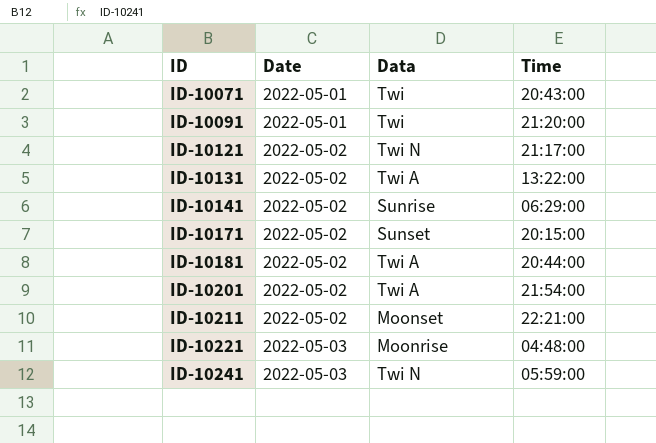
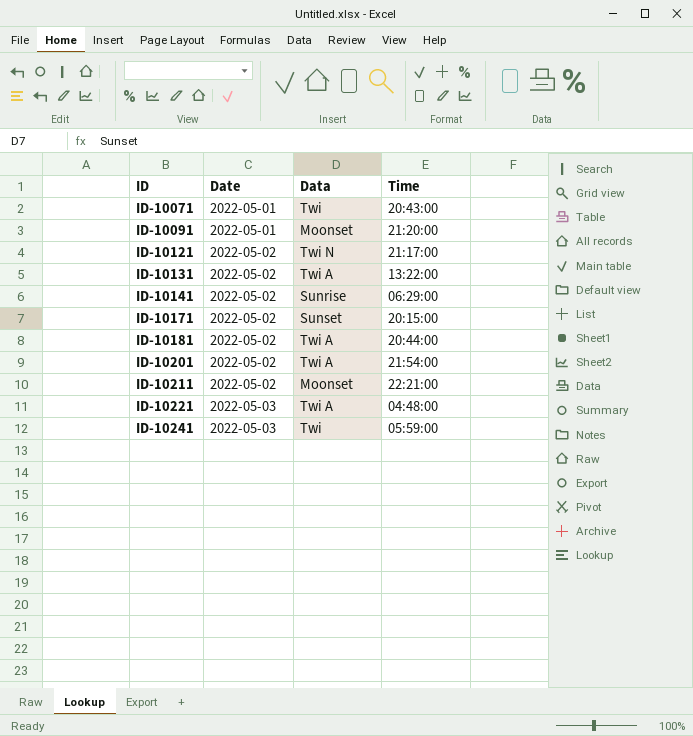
ID-10091 | Data: Twi -> Moonset
ID-10221 | Data: Moonrise -> Twi A
ID-10241 | Data: Twi N -> Twi

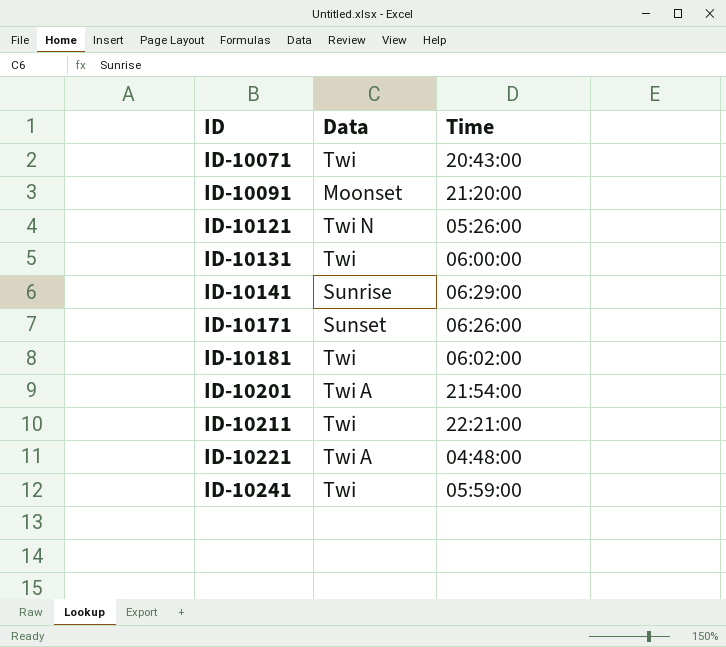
column Date | position: 2 -> none
ID-10121 | Time: 21:17:00 -> 05:26:00
ID-10131 | Data: Twi A -> Twi
ID-10131 | Time: 13:22:00 -> 06:00:00
ID-10171 | Time: 20:15:00 -> 06:26:00
ID-10181 | Data: Twi A -> Twi
ID-10181 | Time: 20:44:00 -> 06:02:00
ID-10211 | Data: Moonset -> Twi

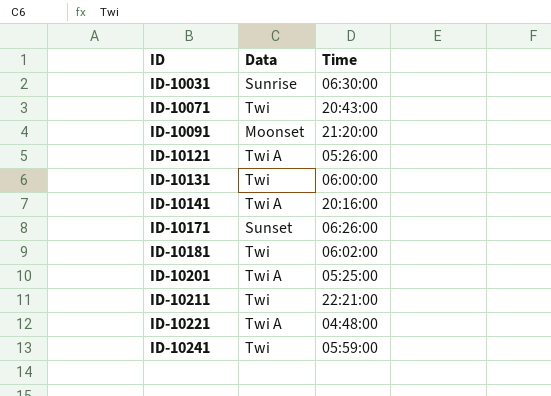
row ID-10031: none -> Sunrise | 06:30:00
ID-10121 | Data: Twi N -> Twi A
ID-10141 | Data: Sunrise -> Twi A
ID-10141 | Time: 06:29:00 -> 20:16:00
ID-10201 | Time: 21:54:00 -> 05:25:00

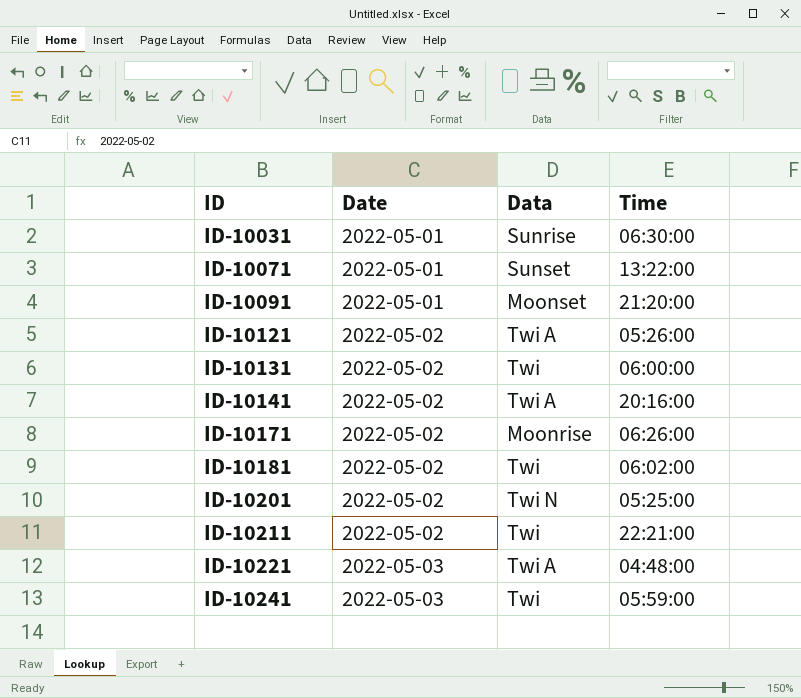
column Date | position: none -> 2
ID-10071 | Data: Twi -> Sunset
ID-10071 | Time: 20:43:00 -> 13:22:00
ID-10171 | Data: Sunset -> Moonrise
ID-10201 | Data: Twi A -> Twi N

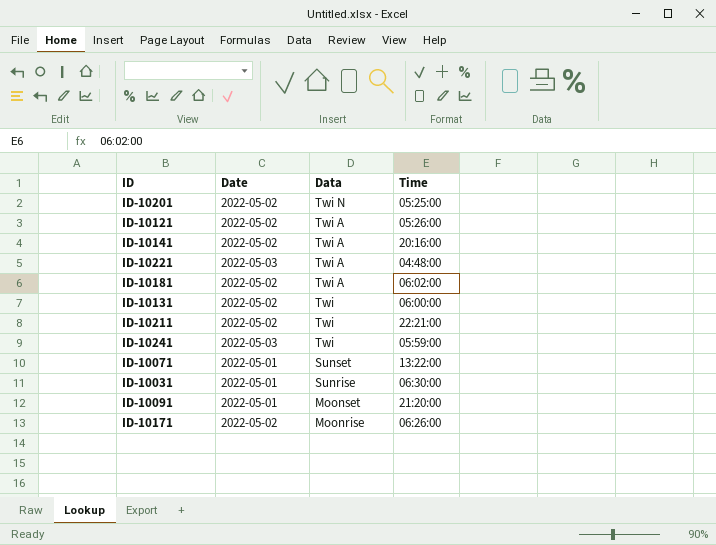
row order: ID ascending -> Data descending
ID-10181 | Data: Twi -> Twi A

